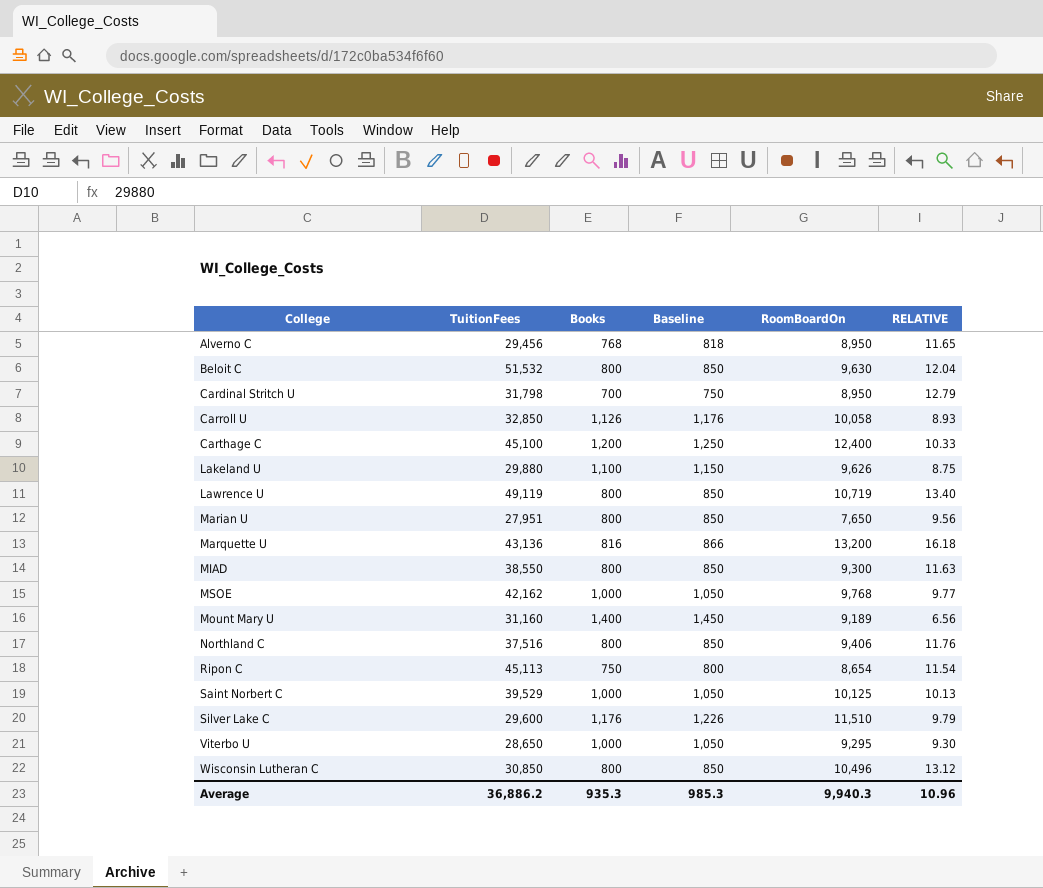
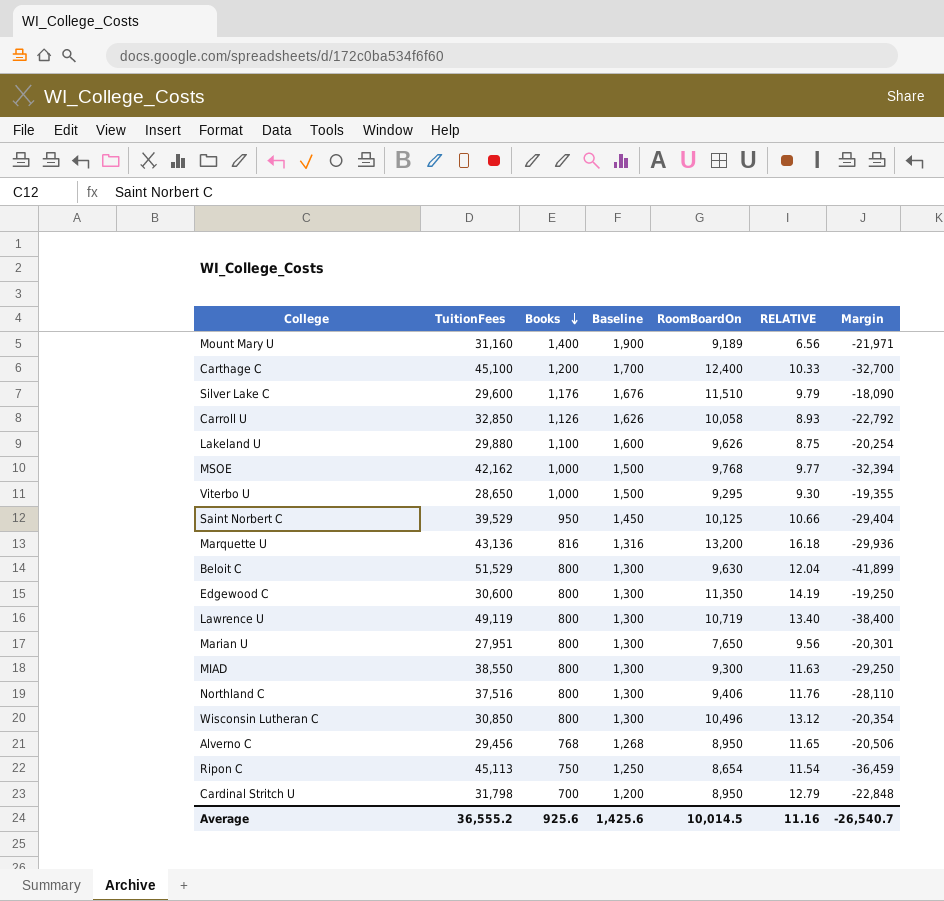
row order: none -> Books descending
column Baseline | formula: [Books] + 50 -> [Books] + 500
column Margin | formula: none -> [RoomBoardOn] - [TuitionFees]
Saint Norbert C | Books: 1,000 -> 950
Saint Norbert C | RELATIVE: 10.13 -> 10.66
Beloit C | TuitionFees: 51,532 -> 51,529
row Edgewood C: none -> 30,600 | 800 | 1,300 | 11,350 | 14.19 | -19,250
Average | TuitionFees: 36,886.2 -> 36,555.2
Average | Books: 935.3 -> 925.6
Average | Baseline: 985.3 -> 1,425.6
Average | RoomBoardOn: 9,940.3 -> 10,014.5
Average | RELATIVE: 10.96 -> 11.16

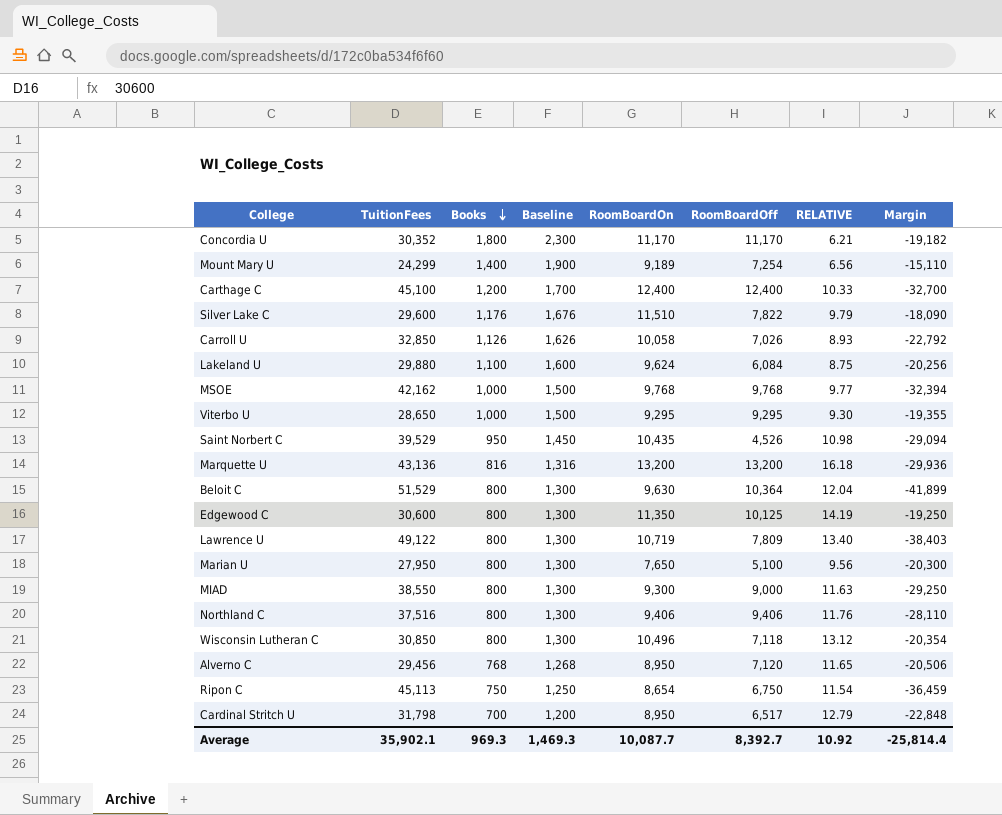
column RoomBoardOff | position: none -> 6
row Concordia U: none -> 30,352 | 1,800 | 2,300 | 11,170 | 11,170 | 6.21 | -19,182
Mount Mary U | TuitionFees: 31,160 -> 24,299
Mount Mary U | Margin: -21,971 -> -15,110
Lakeland U | RoomBoardOn: 9,626 -> 9,624
Lakeland U | Margin: -20,254 -> -20,256
Saint Norbert C | RoomBoardOn: 10,125 -> 10,435
Saint Norbert C | RELATIVE: 10.66 -> 10.98
Saint Norbert C | Margin: -29,404 -> -29,094
Lawrence U | TuitionFees: 49,119 -> 49,122
Lawrence U | Margin: -38,400 -> -38,403
Marian U | TuitionFees: 27,951 -> 27,950
Marian U | Margin: -20,301 -> -20,300
Average | TuitionFees: 36,555.2 -> 35,902.1
Average | Books: 925.6 -> 969.3
Average | Baseline: 1,425.6 -> 1,469.3
Average | RoomBoardOn: 10,014.5 -> 10,087.7
Average | RELATIVE: 11.16 -> 10.92
Average | Margin: -26,540.7 -> -25,814.4

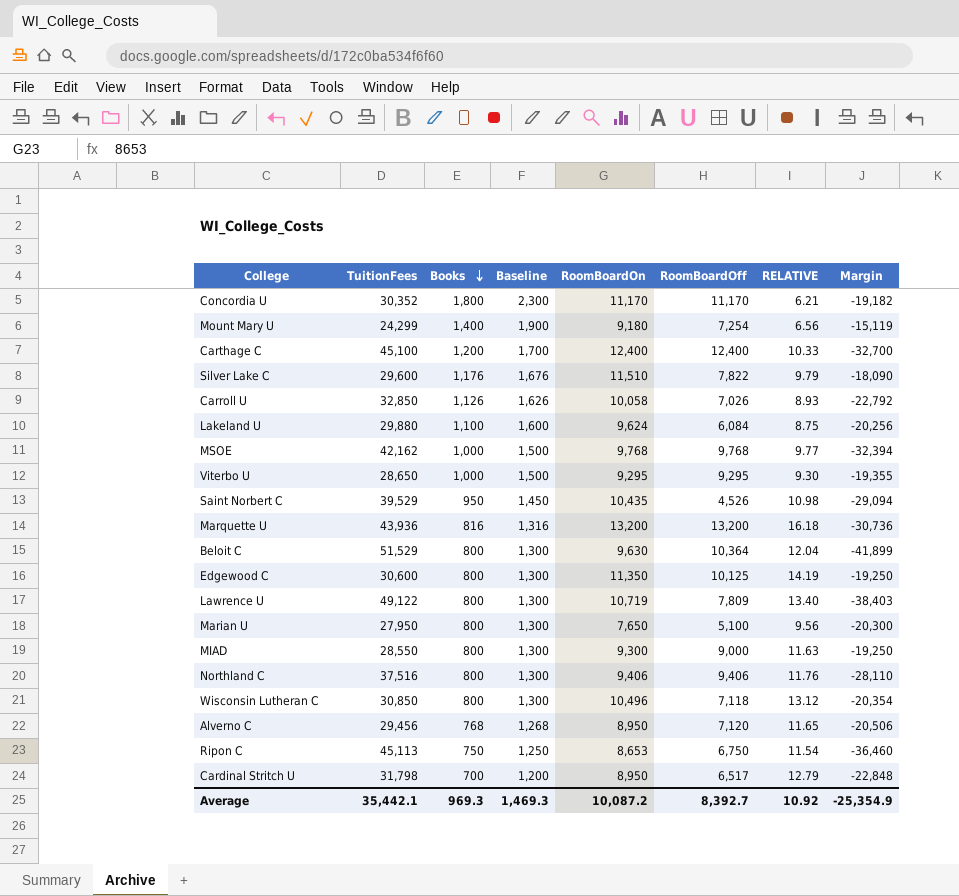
Mount Mary U | RoomBoardOn: 9,189 -> 9,180
Mount Mary U | Margin: -15,110 -> -15,119
Marquette U | TuitionFees: 43,136 -> 43,936
Marquette U | Margin: -29,936 -> -30,736
MIAD | TuitionFees: 38,550 -> 28,550
MIAD | Margin: -29,250 -> -19,250
Ripon C | RoomBoardOn: 8,654 -> 8,653
Ripon C | Margin: -36,459 -> -36,460
Average | TuitionFees: 35,902.1 -> 35,442.1
Average | RoomBoardOn: 10,087.7 -> 10,087.2
Average | Margin: -25,814.4 -> -25,354.9

